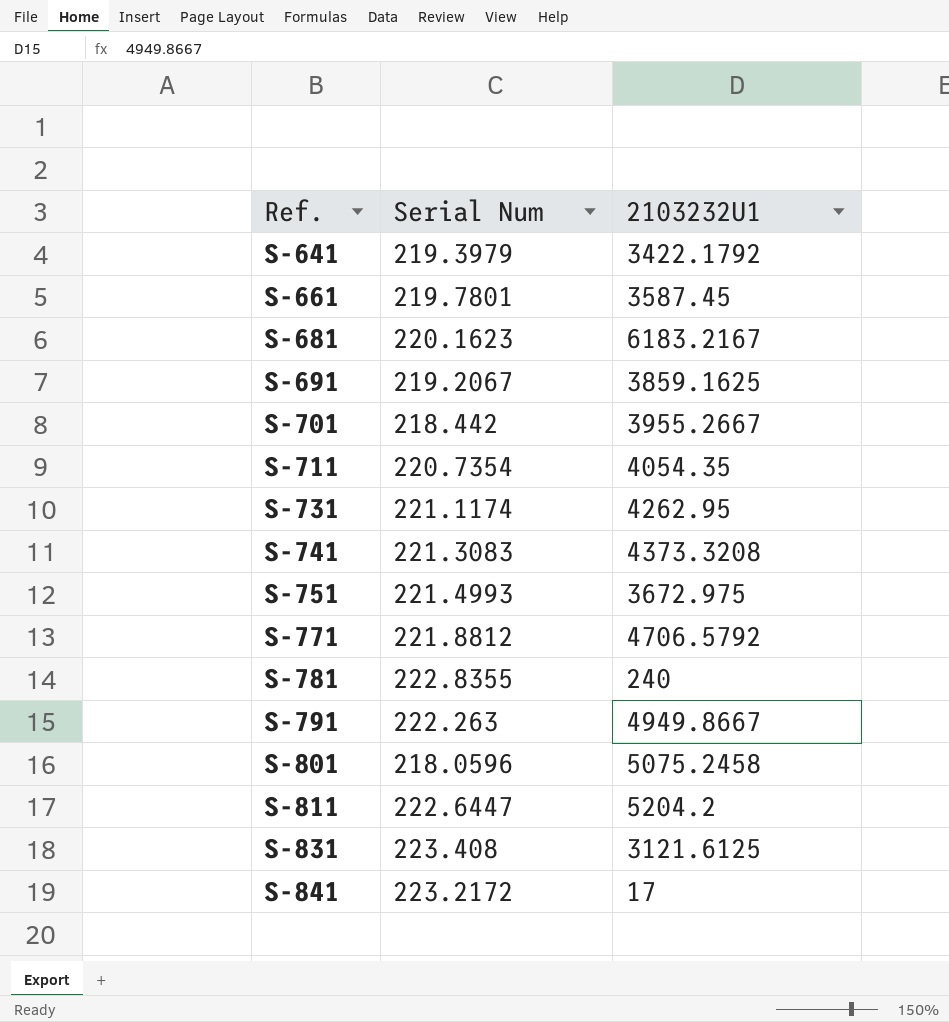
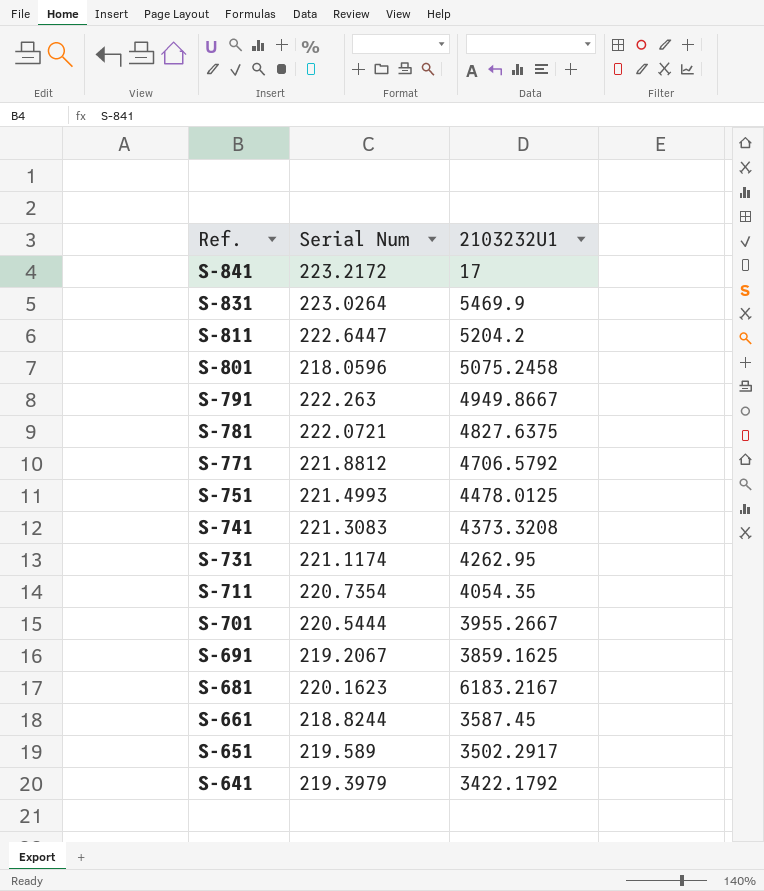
row order: Ref. ascending -> Ref. descending
S-831 | Serial Num: 223.408 -> 223.0264
S-831 | 2103232U1: 3121.6125 -> 5469.9
S-781 | Serial Num: 222.8355 -> 222.0721
S-781 | 2103232U1: 240 -> 4827.6375
S-751 | 2103232U1: 3672.975 -> 4478.0125
S-701 | Serial Num: 218.442 -> 220.5444
S-661 | Serial Num: 219.7801 -> 218.8244
row S-651: none -> 219.589 | 3502.2917

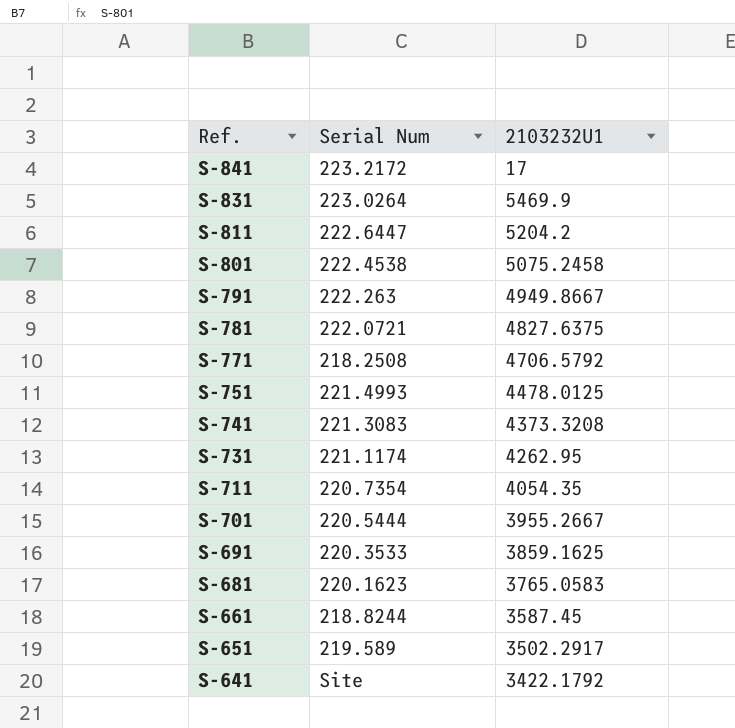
S-801 | Serial Num: 218.0596 -> 222.4538
S-771 | Serial Num: 221.8812 -> 218.2508
S-691 | Serial Num: 219.2067 -> 220.3533
S-681 | 2103232U1: 6183.2167 -> 3765.0583
S-641 | Serial Num: 219.3979 -> Site

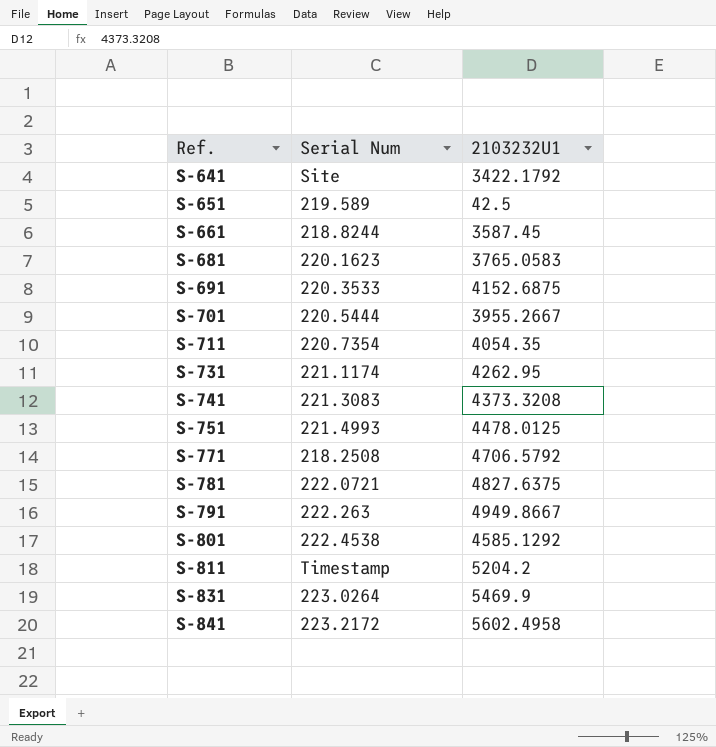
row order: Ref. descending -> Ref. ascending
S-651 | 2103232U1: 3502.2917 -> 42.5
S-691 | 2103232U1: 3859.1625 -> 4152.6875
S-801 | 2103232U1: 5075.2458 -> 4585.1292
S-811 | Serial Num: 222.6447 -> Timestamp
S-841 | 2103232U1: 17 -> 5602.4958

